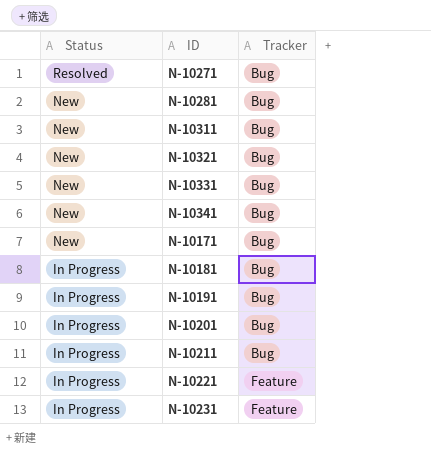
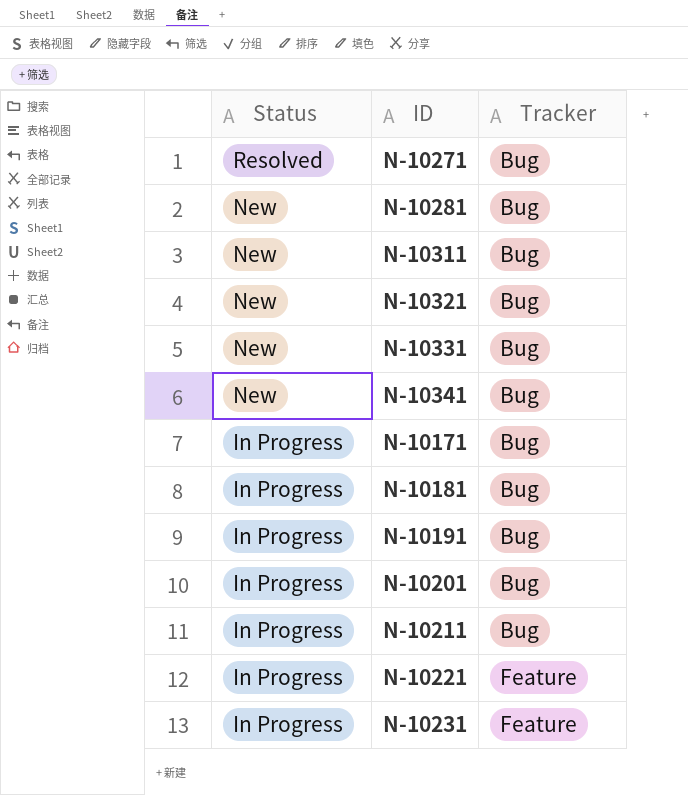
N-10171 | Status: New -> In Progress

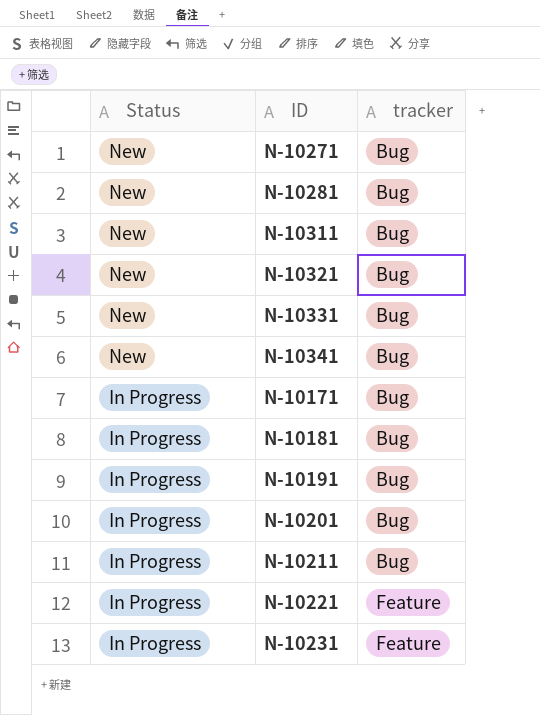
column name: Tracker -> tracker
N-10271 | Status: Resolved -> New

